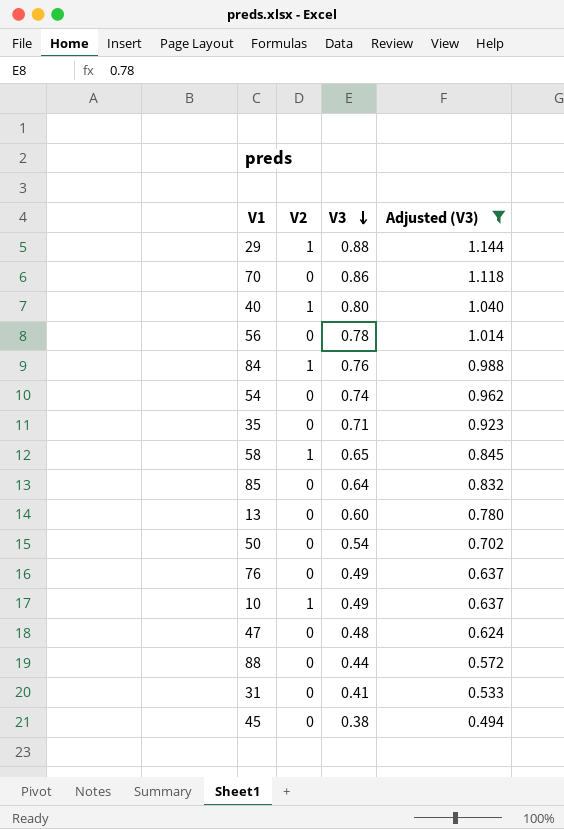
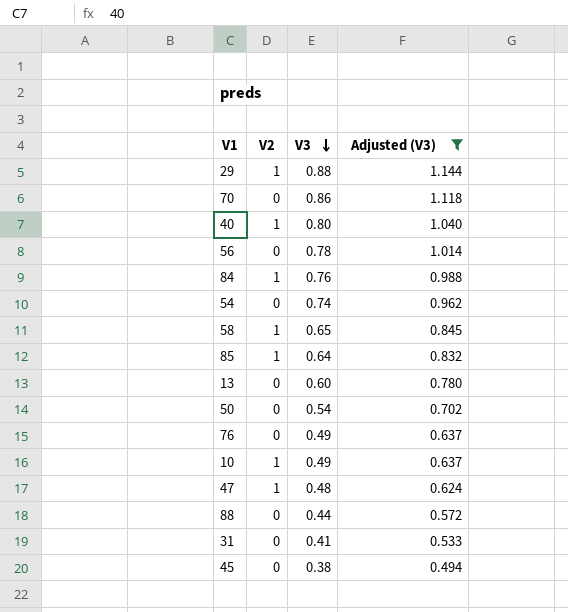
row 35: 0 | 0.71 | 0.923 -> none
85 | V2: 0 -> 1
47 | V2: 0 -> 1

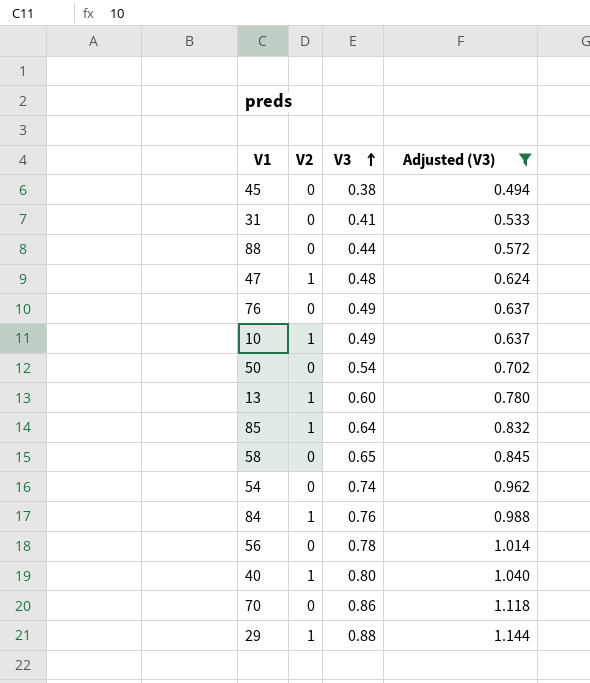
row order: V3 descending -> V3 ascending
13 | V2: 0 -> 1
58 | V2: 1 -> 0

